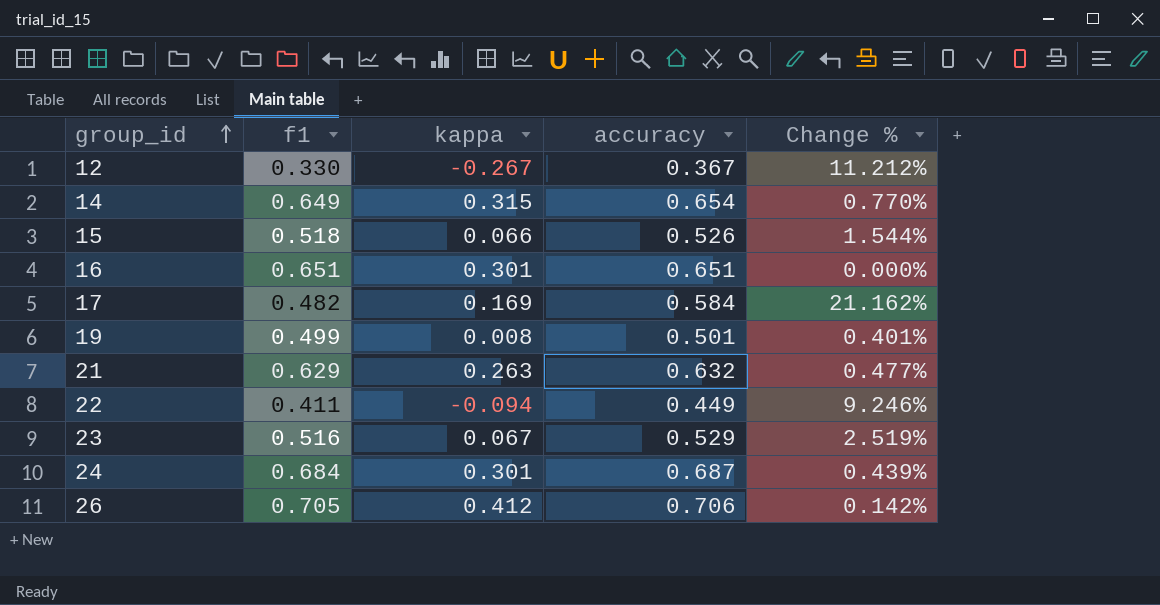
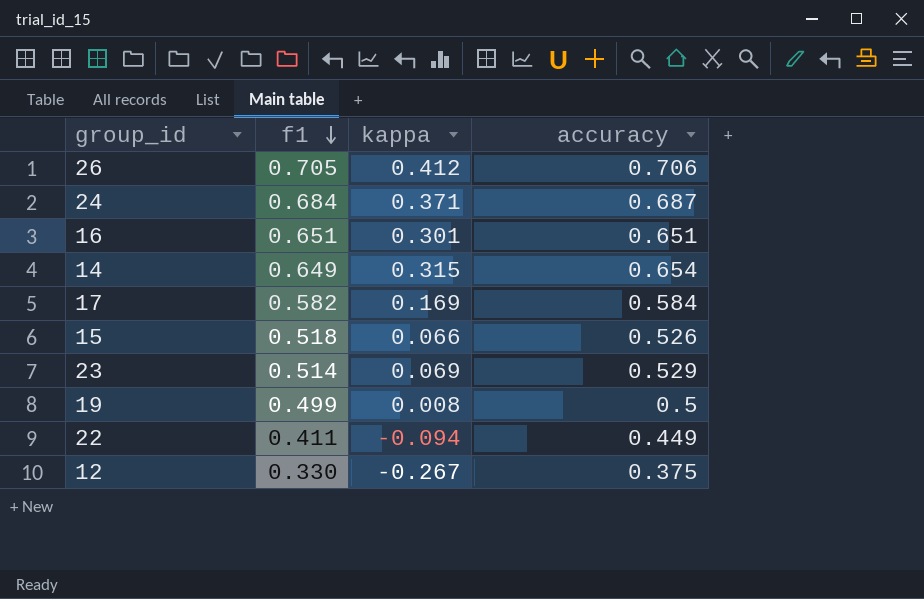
row order: group_id ascending -> f1 descending
column Change % | formula: ([accuracy] - [f1]) / [f1] -> none
row 21: 0.629 | 0.263 | 0.632 | 0.477% -> none
24 | kappa: 0.301 -> 0.371
17 | f1: 0.482 -> 0.582
23 | f1: 0.516 -> 0.514
23 | kappa: 0.067 -> 0.069
19 | accuracy: 0.501 -> 0.5
12 | accuracy: 0.367 -> 0.375

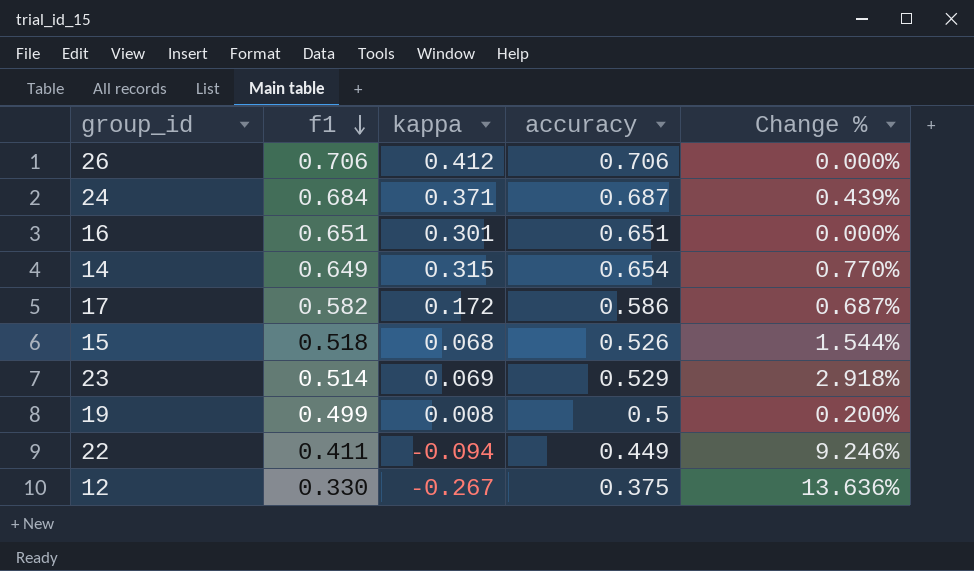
column Change % | formula: none -> ([accuracy] - [f1]) / [f1]
26 | f1: 0.705 -> 0.706
17 | kappa: 0.169 -> 0.172
17 | accuracy: 0.584 -> 0.586
15 | kappa: 0.066 -> 0.068

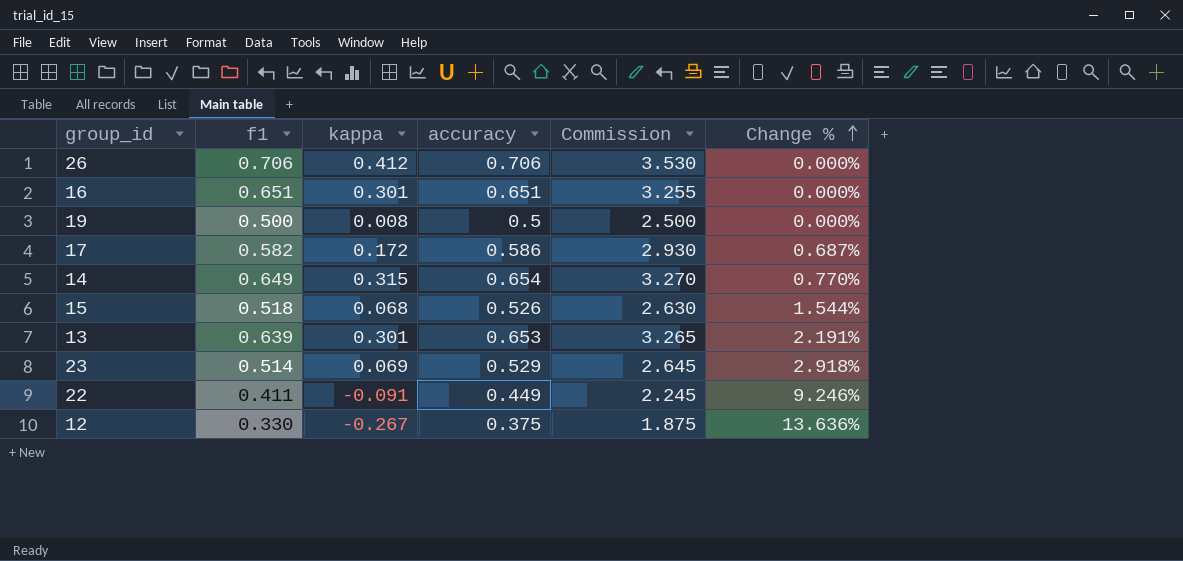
row order: f1 descending -> Change % ascending
column Commission | formula: none -> [accuracy] * 5
row 24: 0.684 | 0.371 | 0.687 | 0.439% -> none
19 | f1: 0.499 -> 0.500
19 | Change %: 0.200% -> 0.000%
row 13: none -> 0.639 | 0.301 | 0.653 | 3.265 | 2.191%
22 | kappa: -0.094 -> -0.091

